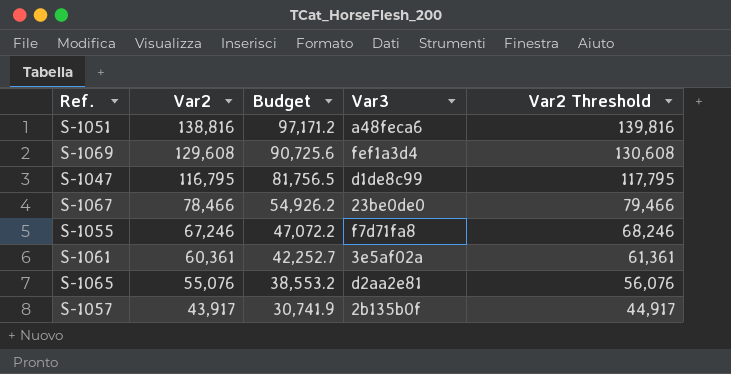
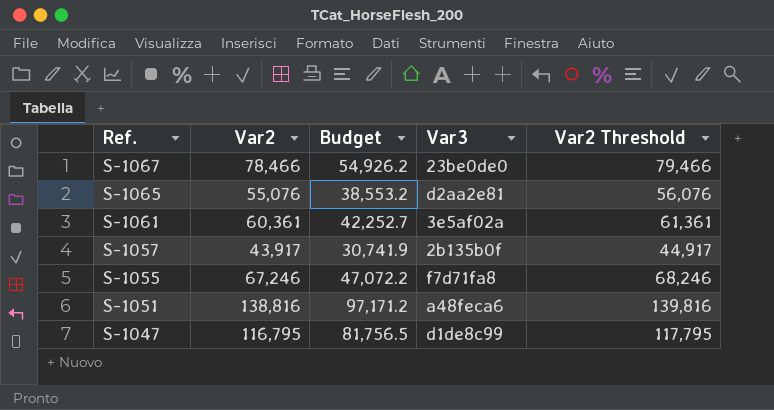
row order: Var2 descending -> Ref. descending
row S-1069: 129,608 | 90,725.6 | fef1a3d4 | 130,608 -> none

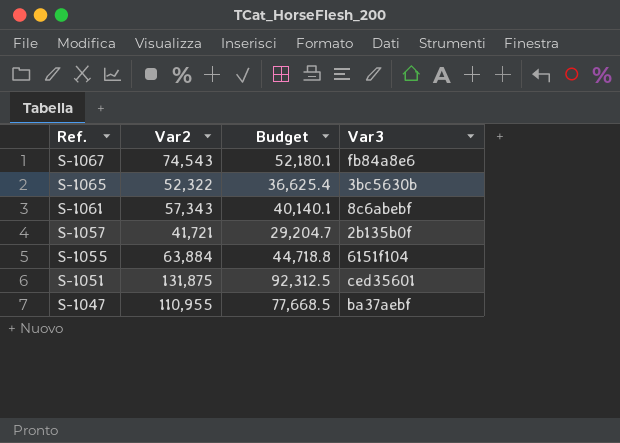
column Var2 Threshold | formula: [Var2] + 1000 -> none
S-1067 | Var2: 78,466 -> 74,543
S-1067 | Budget: 54,926.2 -> 52,180.1
S-1067 | Var3: 23be0de0 -> fb84a8e6
S-1065 | Var2: 55,076 -> 52,322
S-1065 | Budget: 38,553.2 -> 36,625.4
S-1065 | Var3: d2aa2e81 -> 3bc5630b
S-1061 | Var2: 60,361 -> 57,343
S-1061 | Budget: 42,252.7 -> 40,140.1
S-1061 | Var3: 3e5af02a -> 8c6abebf
S-1057 | Var2: 43,917 -> 41,721
S-1057 | Budget: 30,741.9 -> 29,204.7
S-1055 | Var2: 67,246 -> 63,884
S-1055 | Budget: 47,072.2 -> 44,718.8
S-1055 | Var3: f7d71fa8 -> 6151f104
S-1051 | Var2: 138,816 -> 131,875
S-1051 | Budget: 97,171.2 -> 92,312.5
S-1051 | Var3: a48feca6 -> ced35601
S-1047 | Var2: 116,795 -> 110,955
S-1047 | Budget: 81,756.5 -> 77,668.5
S-1047 | Var3: d1de8c99 -> ba37aebf

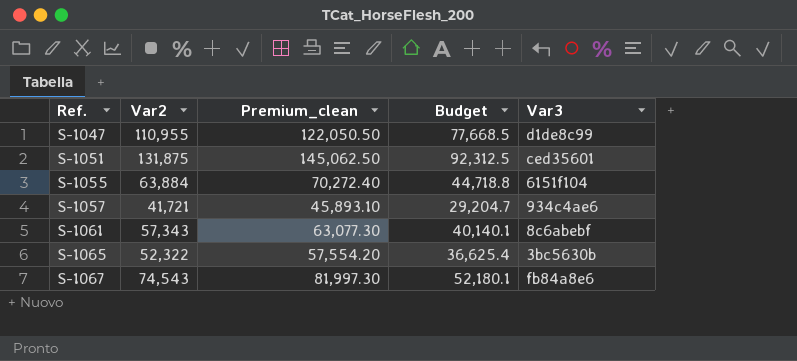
row order: Ref. descending -> Ref. ascending
column Premium_clean | formula: none -> [Var2] * 1.1
S-1047 | Var3: ba37aebf -> d1de8c99
S-1057 | Var3: 2b135b0f -> 934c4ae6

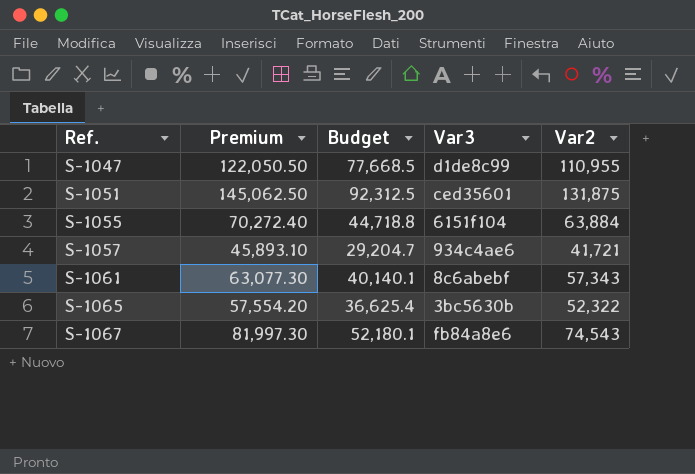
column name: Premium_clean -> Premium
column Var2 | position: 2 -> 5

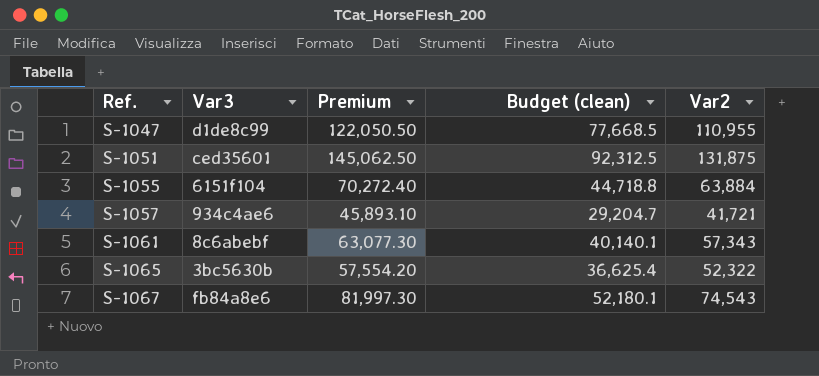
column Var3 | position: 4 -> 2
column name: Budget -> Budget (clean)

